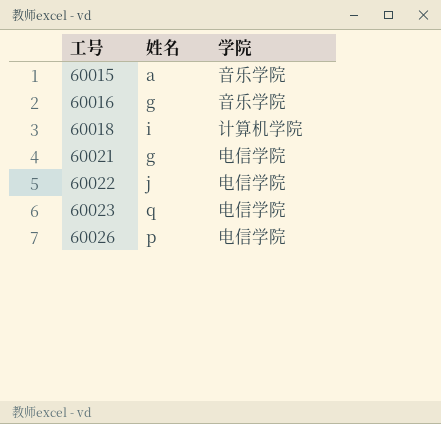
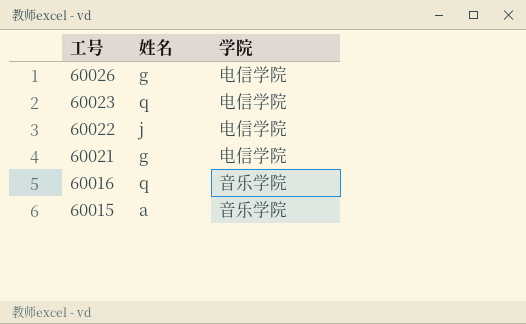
row order: 工号 ascending -> 工号 descending
row 60018: i | 计算机学院 -> none
60026 | 姓名: p -> g
60016 | 姓名: g -> q

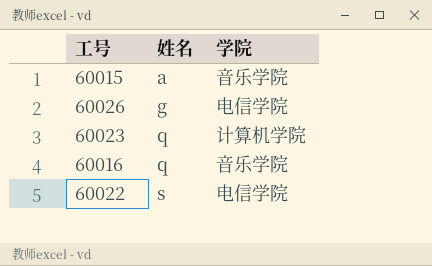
row order: 工号 descending -> 姓名 ascending
row 60021: g | 电信学院 -> none
60023 | 学院: 电信学院 -> 计算机学院
60022 | 姓名: j -> s

